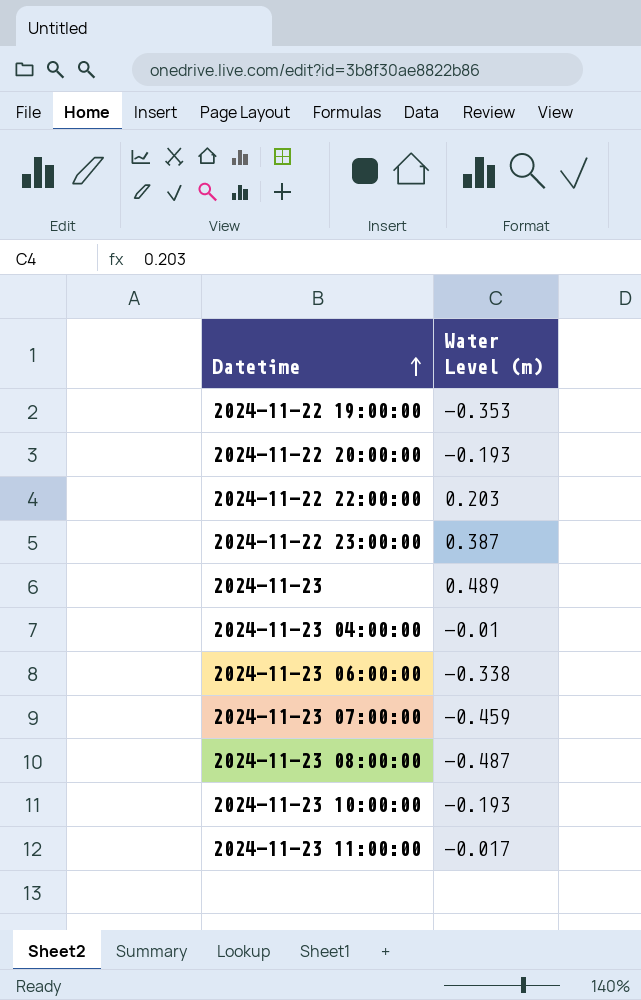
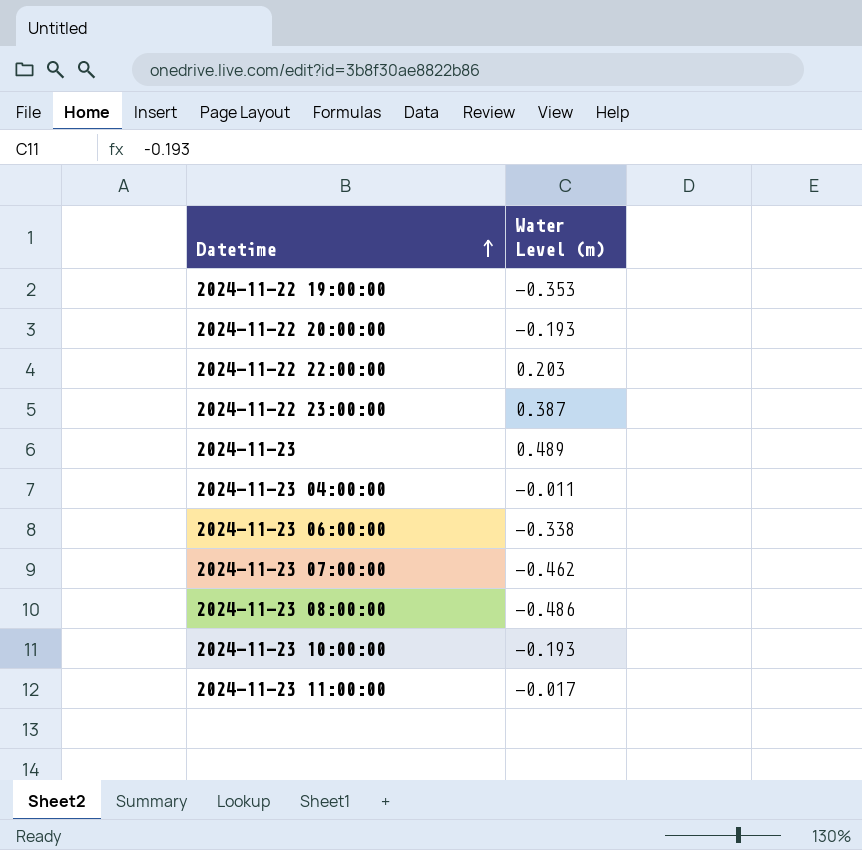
2024-11-23 04:00:00 | Water Level (m): -0.01 -> -0.011
2024-11-23 07:00:00 | Water Level (m): -0.459 -> -0.462
2024-11-23 08:00:00 | Water Level (m): -0.487 -> -0.486

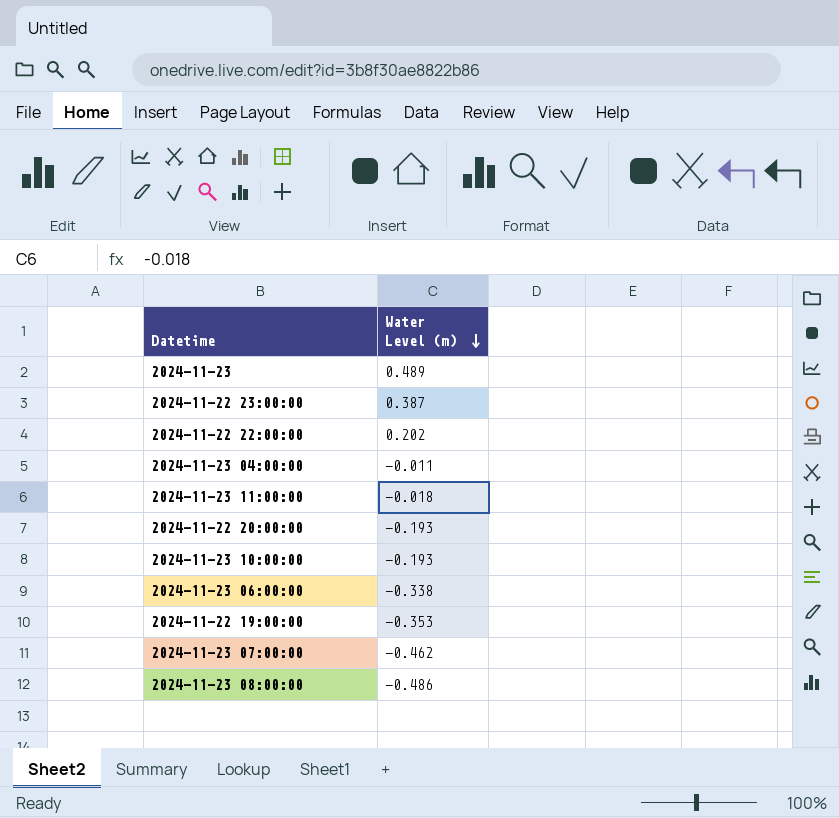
row order: Datetime ascending -> Water Level (m) descending
2024-11-22 22:00:00 | Water Level (m): 0.203 -> 0.202
2024-11-23 11:00:00 | Water Level (m): -0.017 -> -0.018

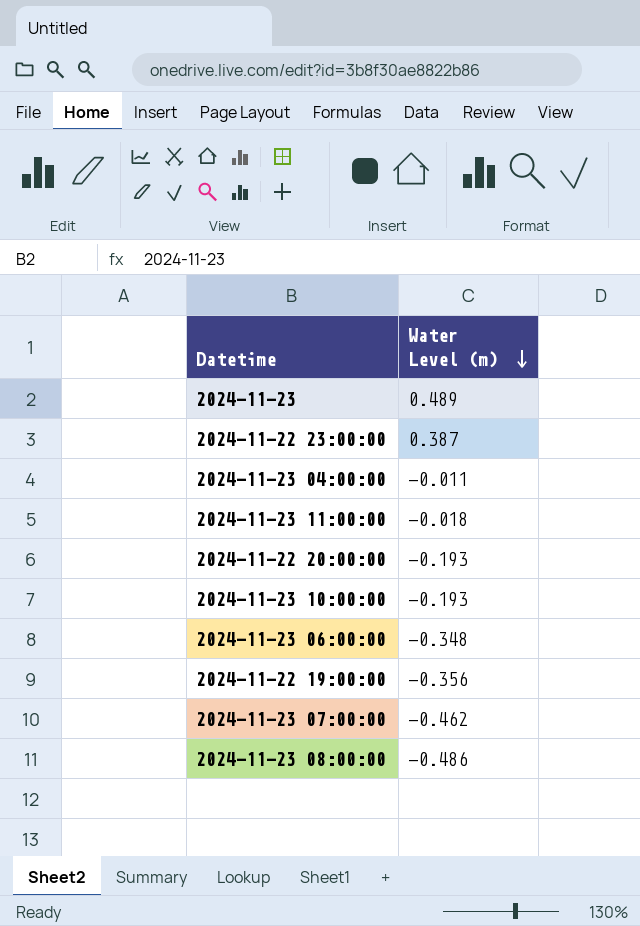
row 2024-11-22 22:00:00: 0.202 -> none
2024-11-23 06:00:00 | Water Level (m): -0.338 -> -0.348
2024-11-22 19:00:00 | Water Level (m): -0.353 -> -0.356

